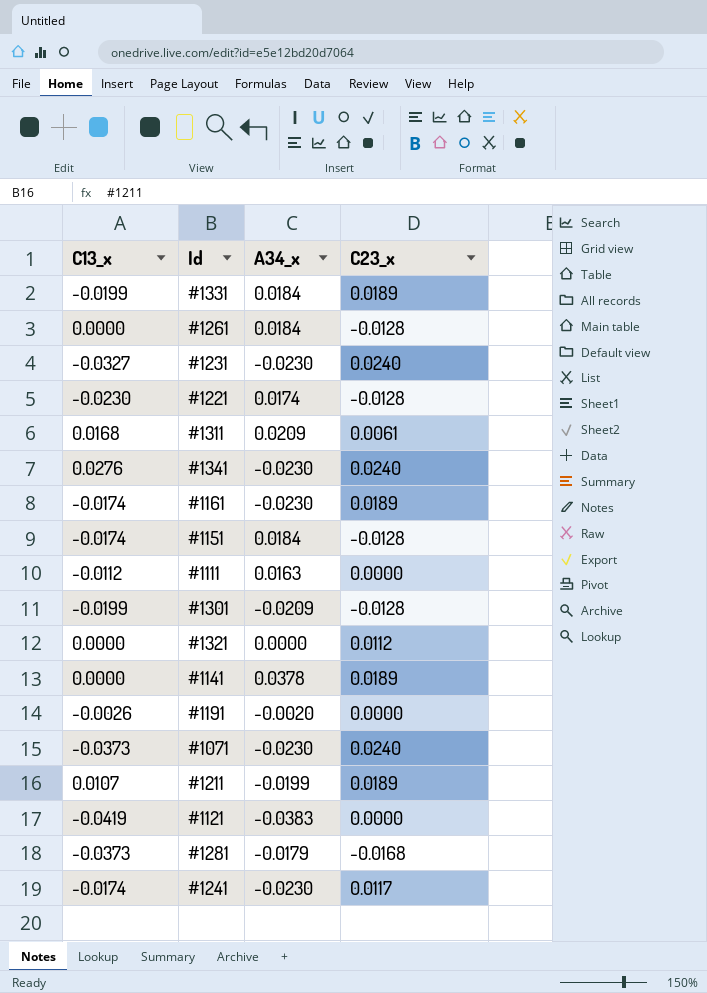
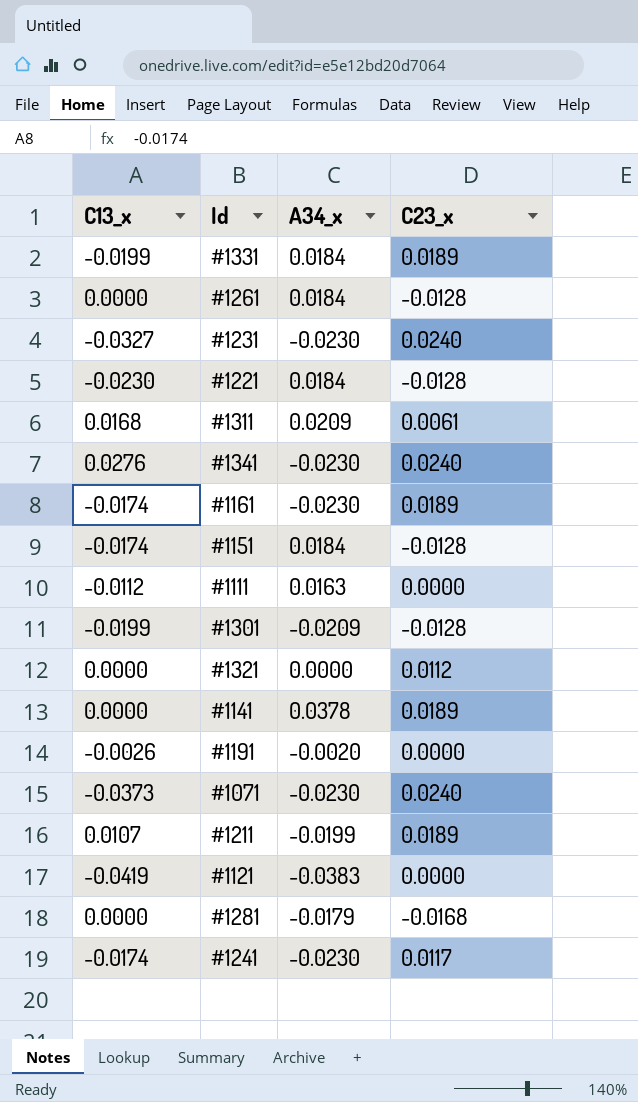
#1221 | A34_x: 0.0174 -> 0.0184
#1281 | C13_x: -0.0373 -> 0.0000

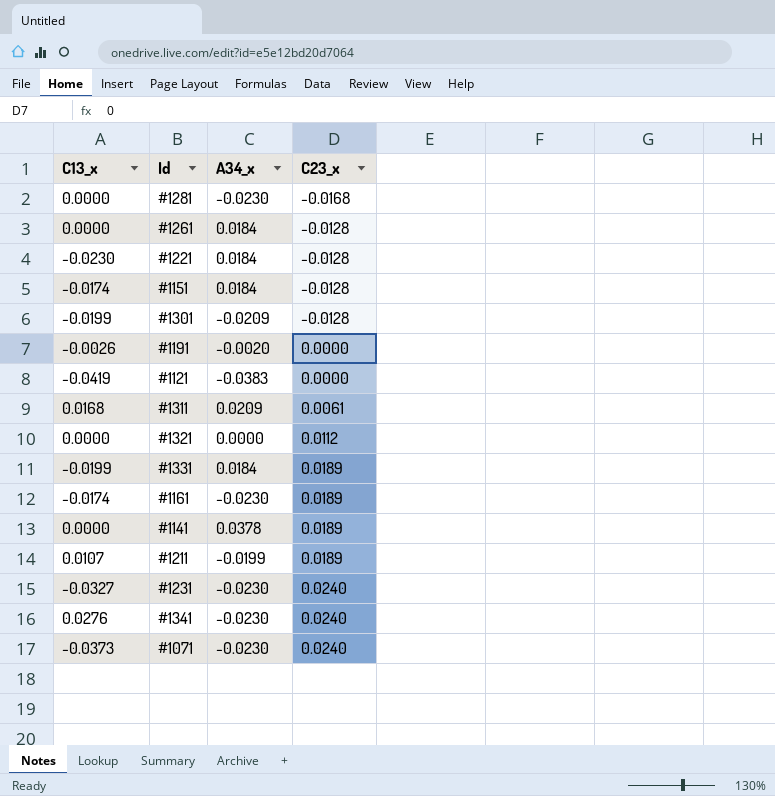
row order: none -> C23_x ascending
row #1111: -0.0112 | 0.0163 | 0.0000 -> none
row #1241: -0.0174 | -0.0230 | 0.0117 -> none
#1281 | A34_x: -0.0179 -> -0.0230

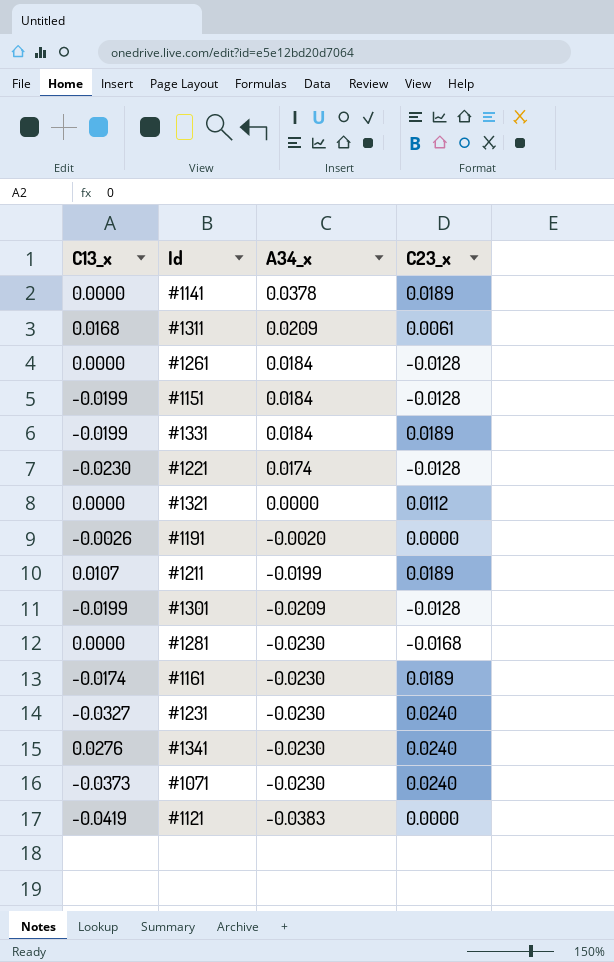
row order: C23_x ascending -> A34_x descending
#1151 | C13_x: -0.0174 -> -0.0199
#1221 | A34_x: 0.0184 -> 0.0174

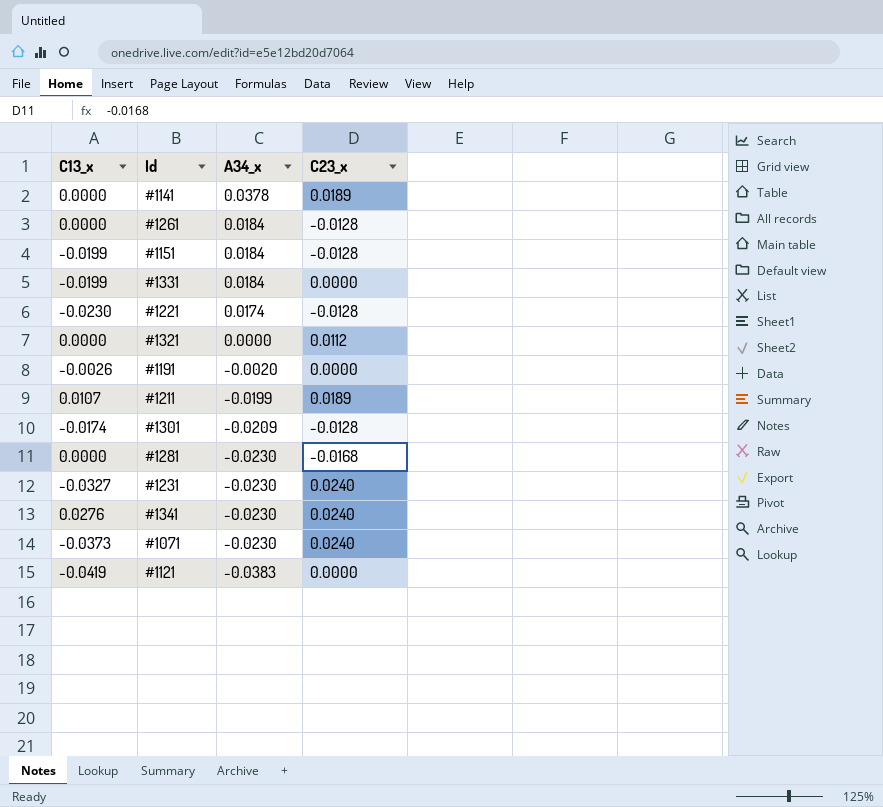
row #1311: 0.0168 | 0.0209 | 0.0061 -> none
row #1161: -0.0174 | -0.0230 | 0.0189 -> none
#1331 | C23_x: 0.0189 -> 0.0000
#1301 | C13_x: -0.0199 -> -0.0174

